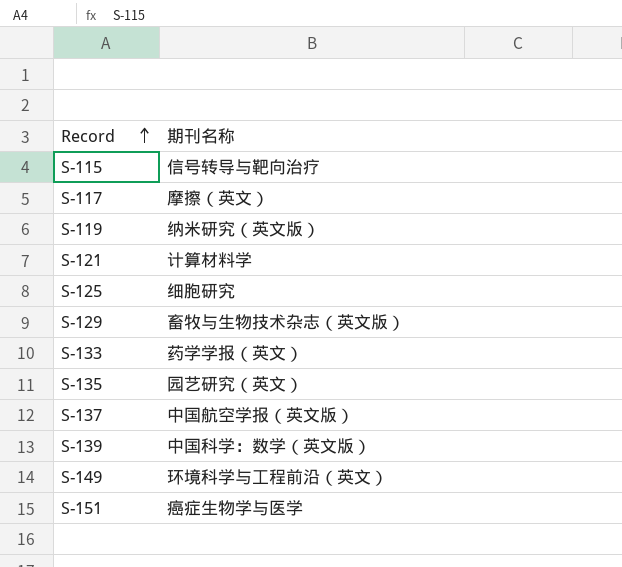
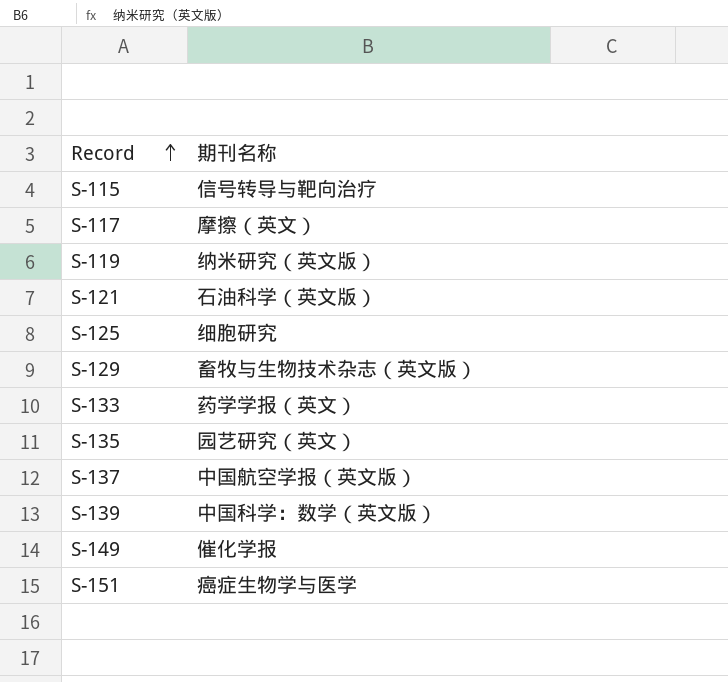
S-121 | 期刊名称: 计算材料学 -> 石油科学（英文版）
S-149 | 期刊名称: 环境科学与工程前沿（英文） -> 催化学报

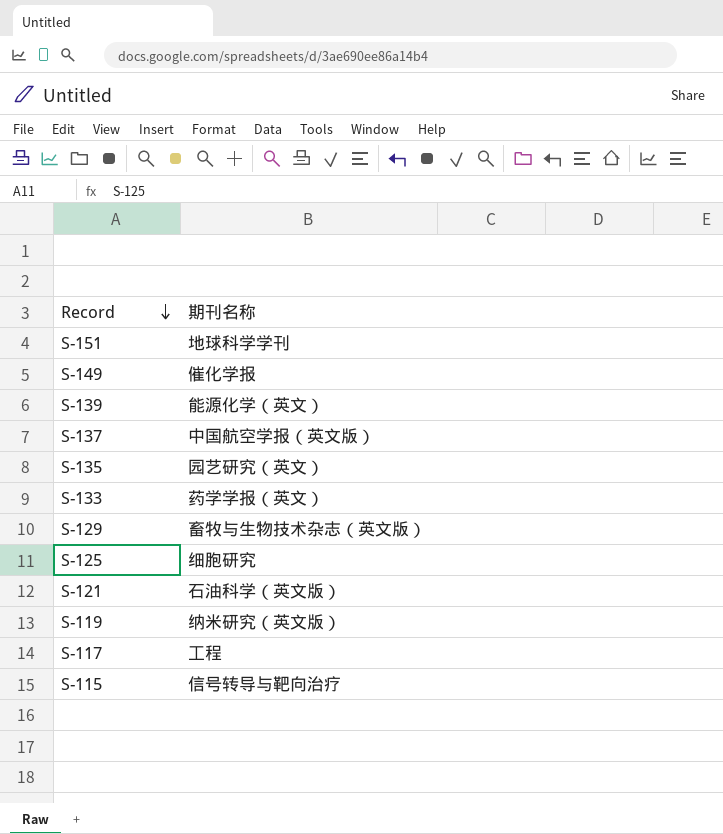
row order: Record ascending -> Record descending
S-151 | 期刊名称: 癌症生物学与医学 -> 地球科学学刊
S-139 | 期刊名称: 中国科学：数学（英文版） -> 能源化学（英文）
S-117 | 期刊名称: 摩擦（英文） -> 工程

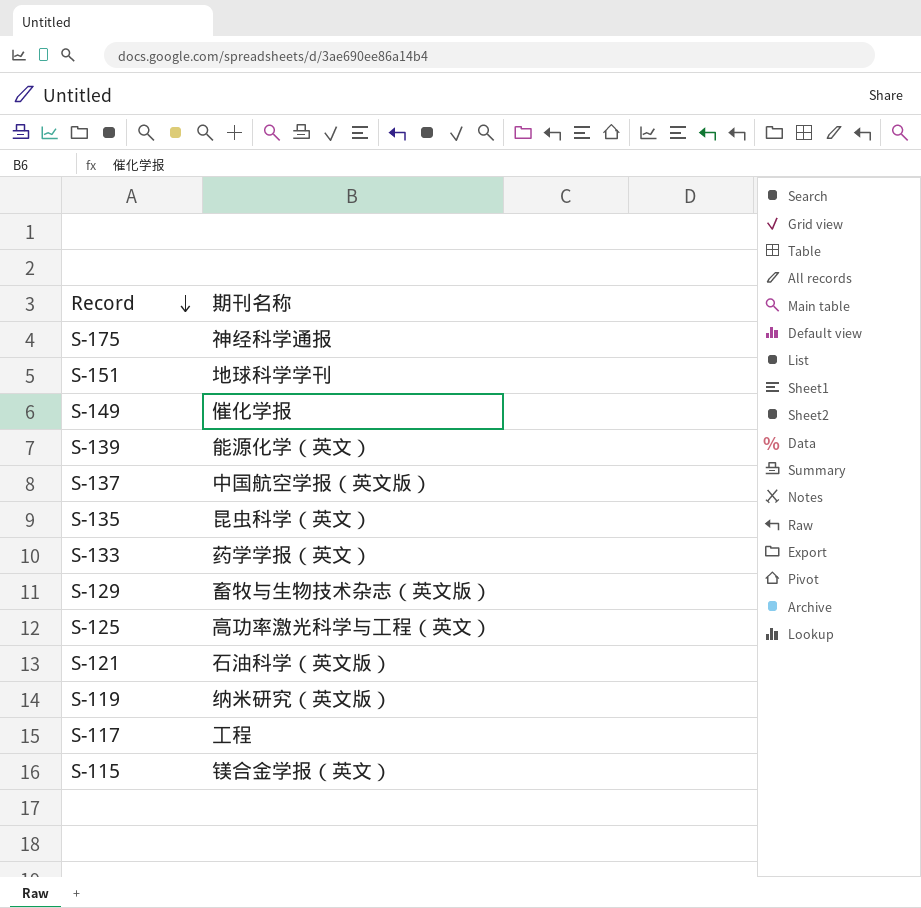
row S-175: none -> 神经科学通报
S-135 | 期刊名称: 园艺研究（英文） -> 昆虫科学（英文）
S-125 | 期刊名称: 细胞研究 -> 高功率激光科学与工程（英文）
S-115 | 期刊名称: 信号转导与靶向治疗 -> 镁合金学报（英文）

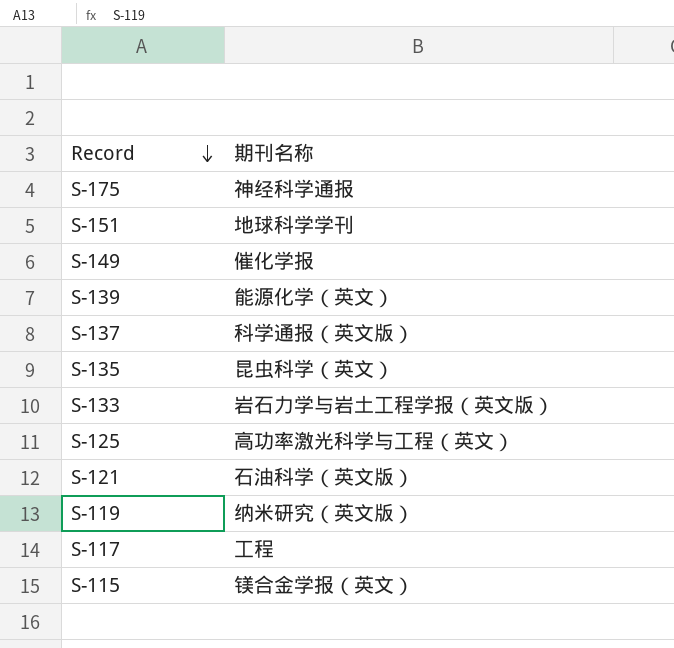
row S-129: 畜牧与生物技术杂志（英文版） -> none
S-137 | 期刊名称: 中国航空学报（英文版） -> 科学通报（英文版）
S-133 | 期刊名称: 药学学报（英文） -> 岩石力学与岩土工程学报（英文版）

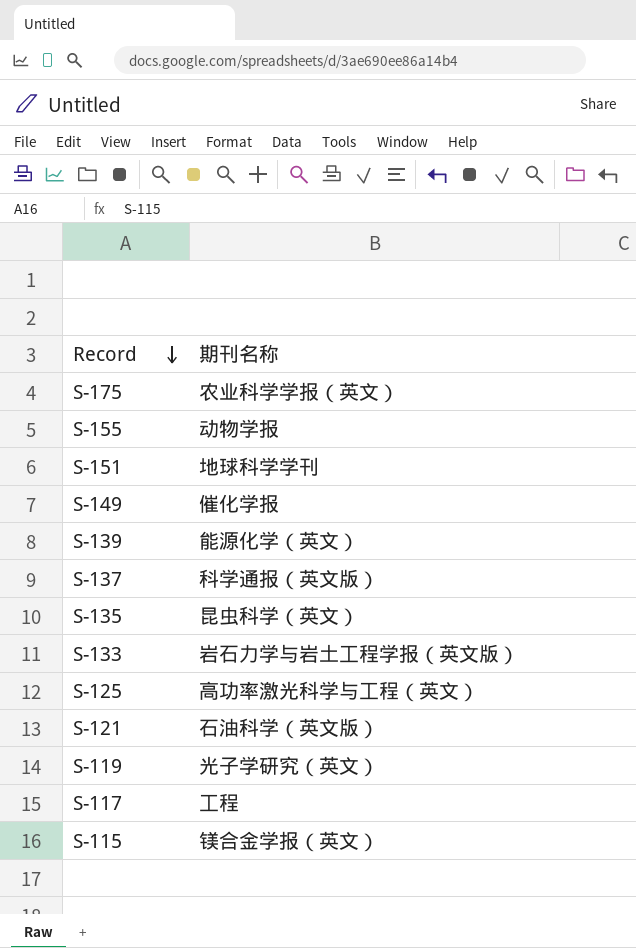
S-175 | 期刊名称: 神经科学通报 -> 农业科学学报（英文）
row S-155: none -> 动物学报
S-119 | 期刊名称: 纳米研究（英文版） -> 光子学研究（英文）

